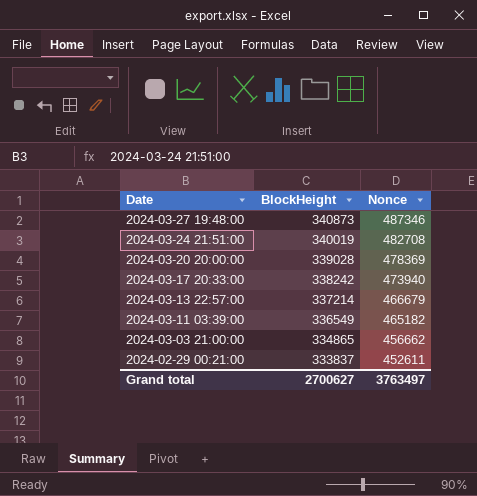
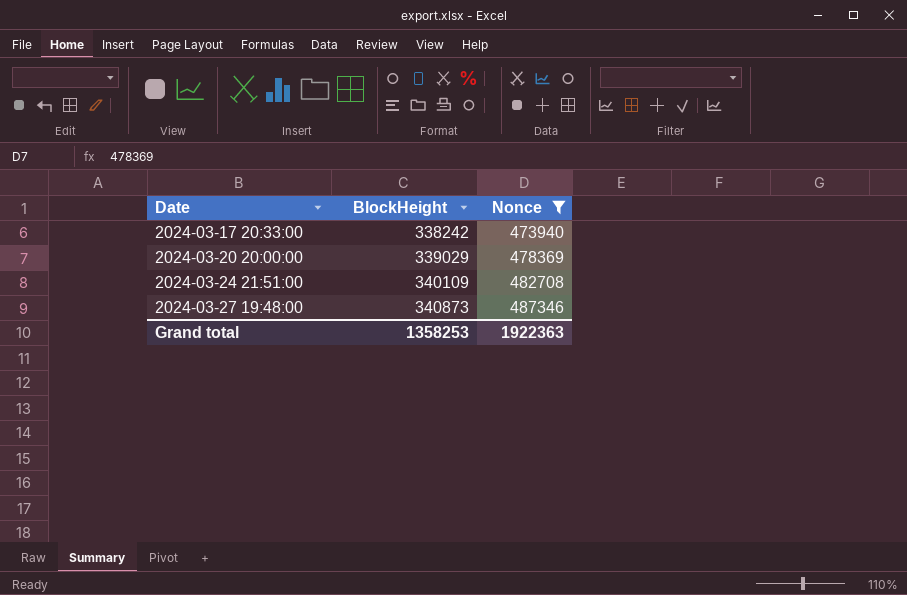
filter: none -> Nonce >= 473940
row order: Date descending -> Date ascending
2024-03-20 20:00:00 | BlockHeight: 339028 -> 339029
2024-03-24 21:51:00 | BlockHeight: 340019 -> 340109
Grand total | BlockHeight: 2700627 -> 1358253
Grand total | Nonce: 3763497 -> 1922363

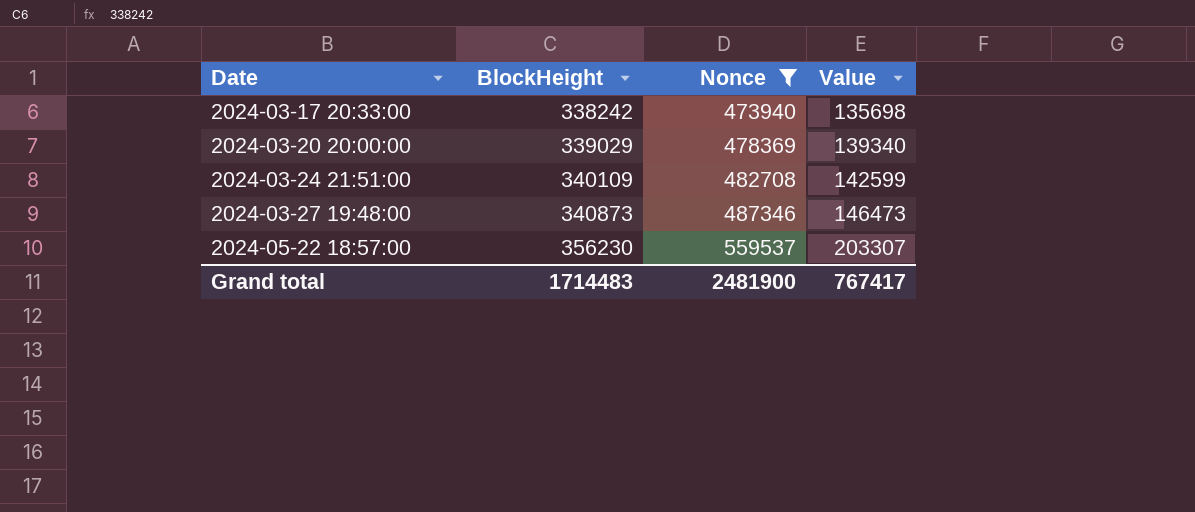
column Value | formula: none -> [Nonce] - [BlockHeight]
row 2024-05-22 18:57:00: none -> 356230 | 559537 | 203307
Grand total | BlockHeight: 1358253 -> 1714483
Grand total | Nonce: 1922363 -> 2481900

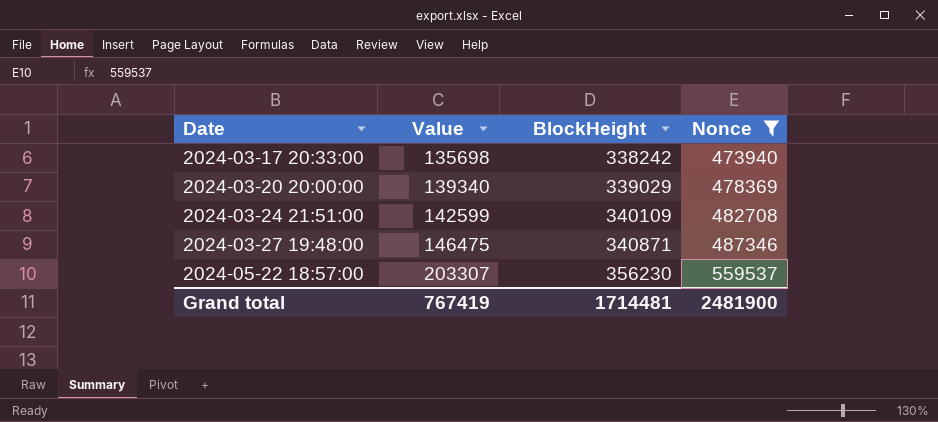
column Value | position: 4 -> 2
2024-03-27 19:48:00 | Value: 146473 -> 146475
2024-03-27 19:48:00 | BlockHeight: 340873 -> 340871
Grand total | Value: 767417 -> 767419
Grand total | BlockHeight: 1714483 -> 1714481

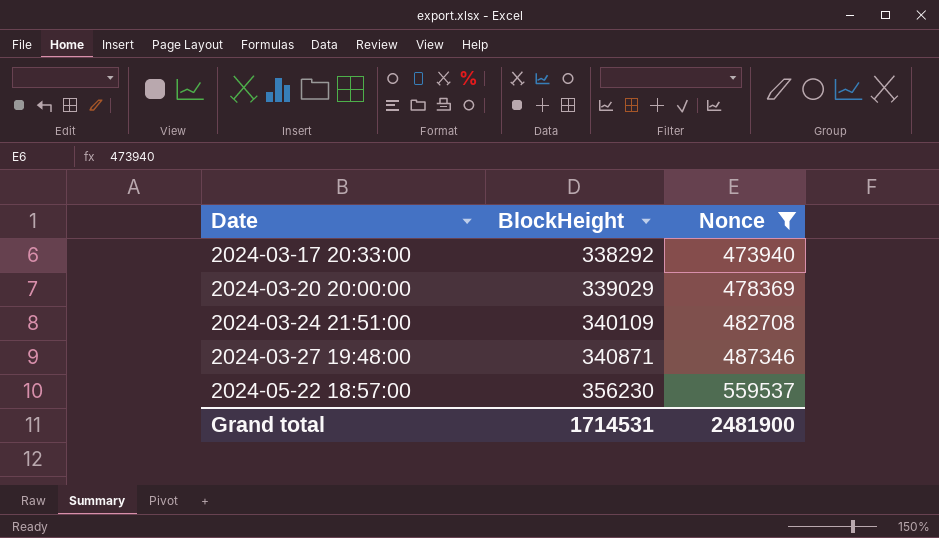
column Value | formula: [Nonce] - [BlockHeight] -> none
2024-03-17 20:33:00 | BlockHeight: 338242 -> 338292
Grand total | BlockHeight: 1714481 -> 1714531

